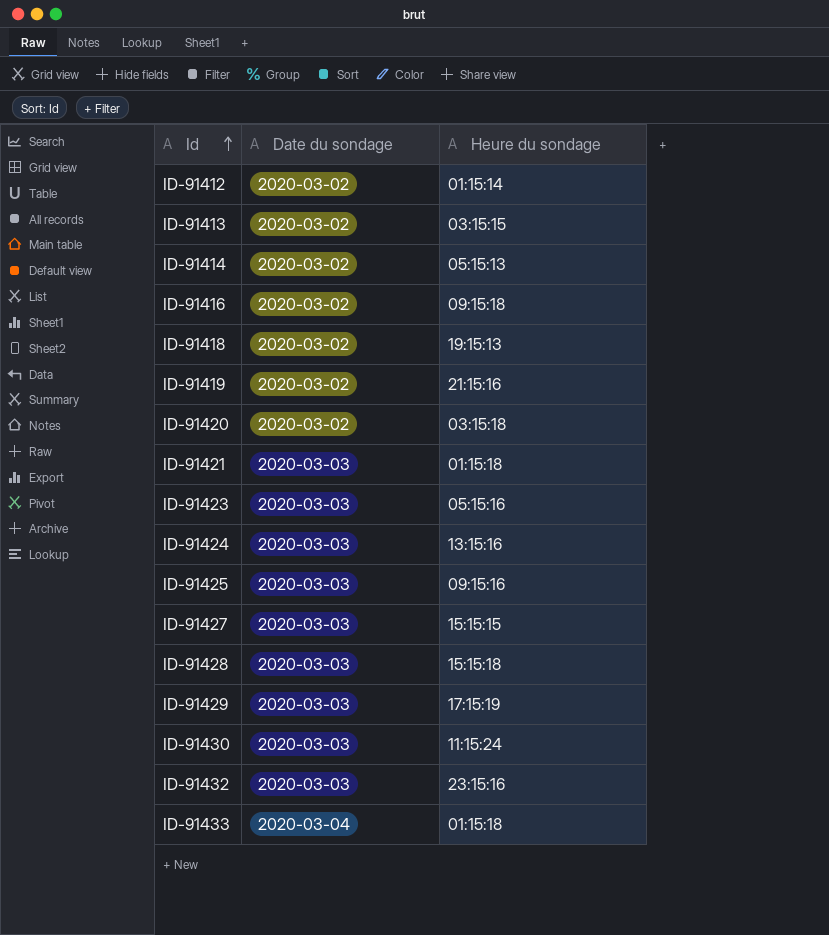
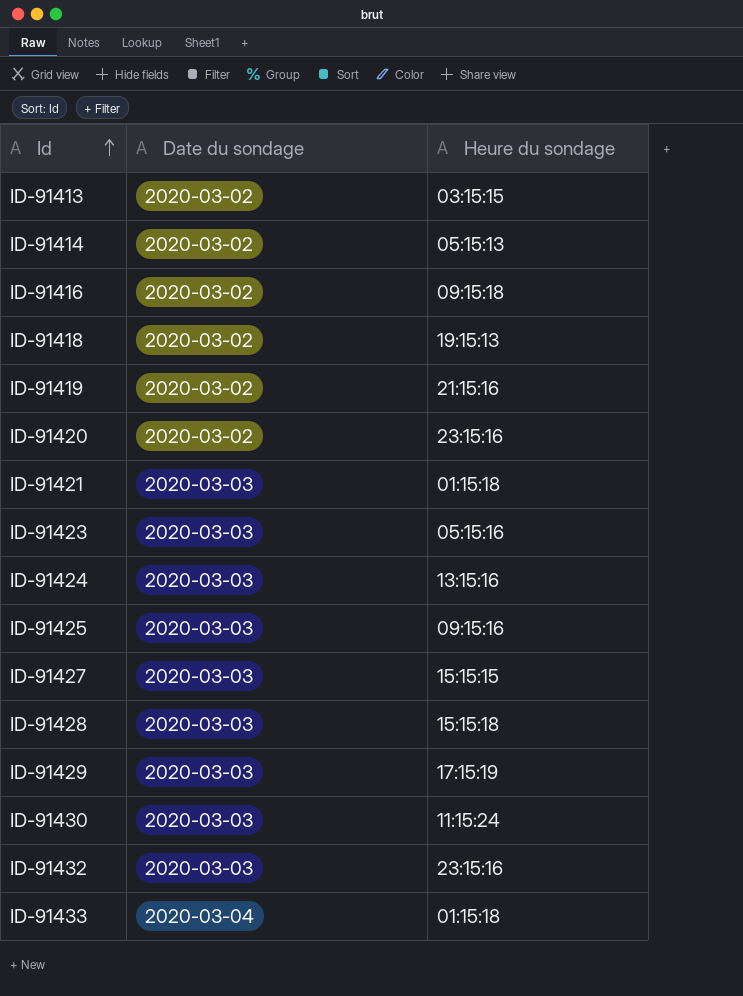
row ID-91412: 2020-03-02 | 01:15:14 -> none
ID-91420 | Heure du sondage: 03:15:18 -> 23:15:16

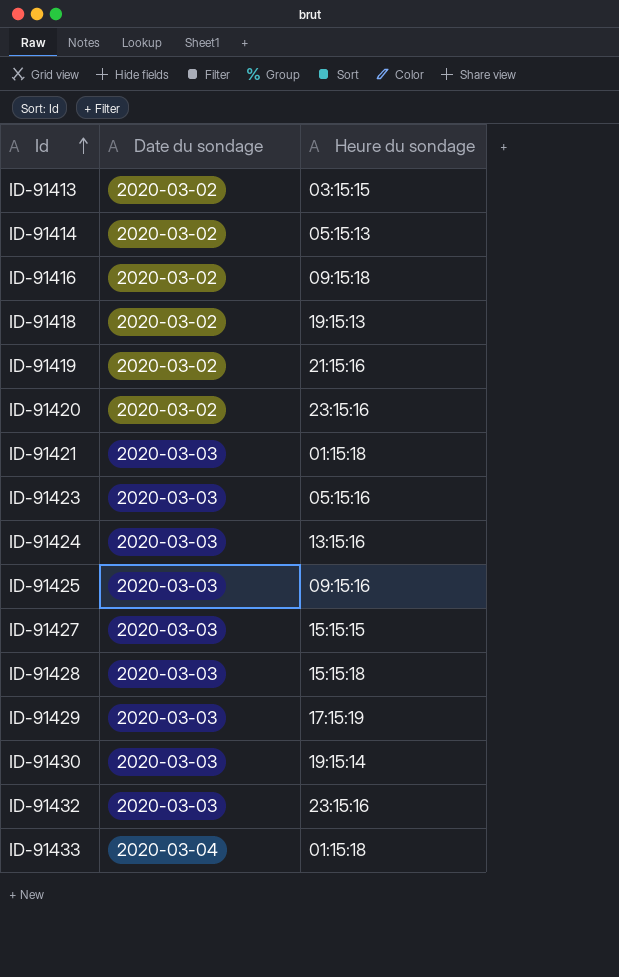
ID-91430 | Heure du sondage: 11:15:24 -> 19:15:14

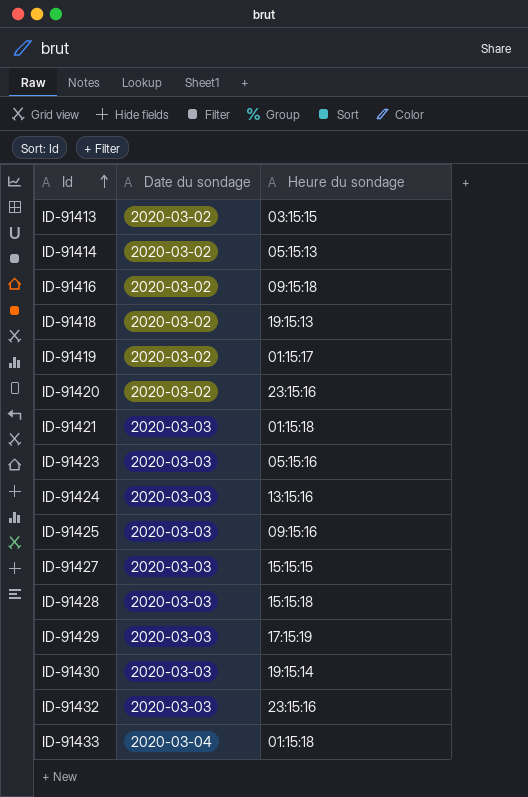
ID-91419 | Heure du sondage: 21:15:16 -> 01:15:17

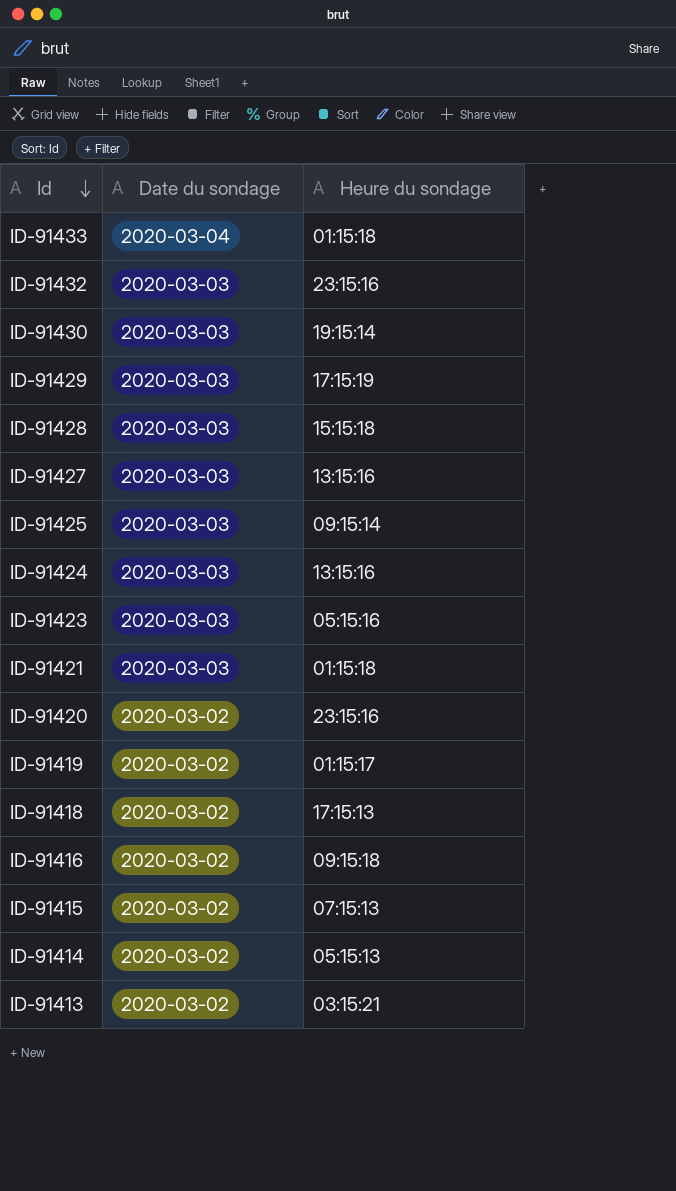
row order: Id ascending -> Id descending
ID-91427 | Heure du sondage: 15:15:15 -> 13:15:16
ID-91425 | Heure du sondage: 09:15:16 -> 09:15:14
ID-91418 | Heure du sondage: 19:15:13 -> 17:15:13
row ID-91415: none -> 2020-03-02 | 07:15:13
ID-91413 | Heure du sondage: 03:15:15 -> 03:15:21

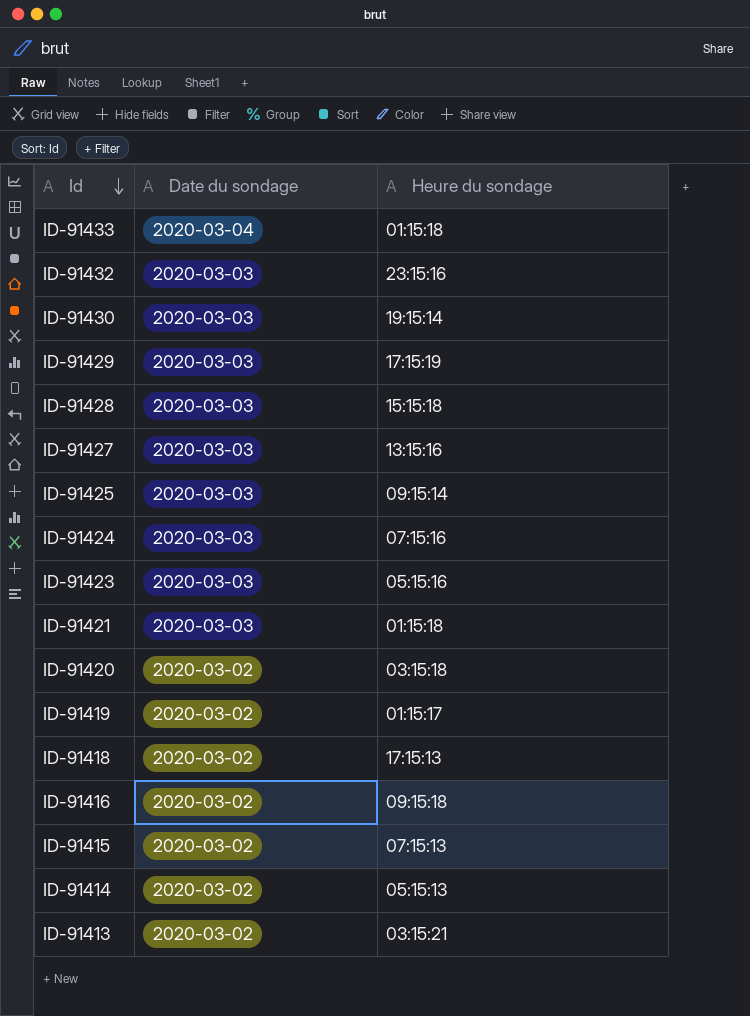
ID-91424 | Heure du sondage: 13:15:16 -> 07:15:16
ID-91420 | Heure du sondage: 23:15:16 -> 03:15:18

